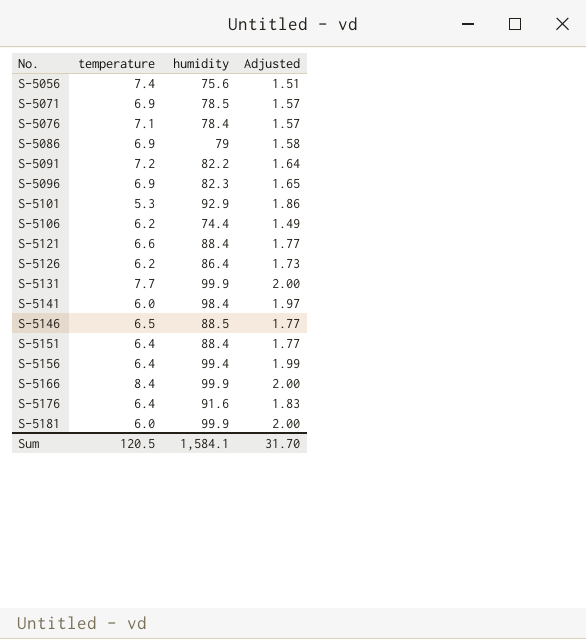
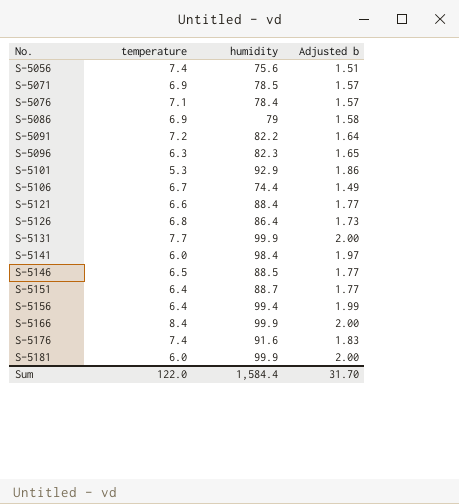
column name: Adjusted -> Adjusted b
S-5096 | temperature: 6.9 -> 6.3
S-5106 | temperature: 6.2 -> 6.7
S-5126 | temperature: 6.2 -> 6.8
S-5151 | humidity: 88.4 -> 88.7
S-5176 | temperature: 6.4 -> 7.4
Sum | temperature: 120.5 -> 122.0
Sum | humidity: 1,584.1 -> 1,584.4

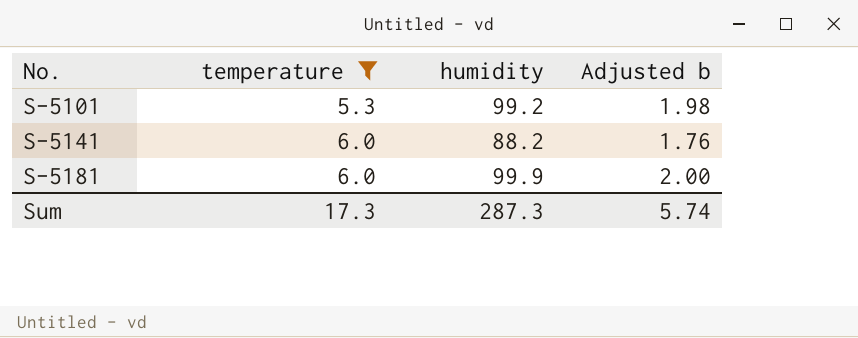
filter: none -> temperature <= 6.0
S-5101 | humidity: 92.9 -> 99.2
S-5101 | Adjusted b: 1.86 -> 1.98
S-5141 | humidity: 98.4 -> 88.2
S-5141 | Adjusted b: 1.97 -> 1.76
Sum | temperature: 122.0 -> 17.3
Sum | humidity: 1,584.4 -> 287.3
Sum | Adjusted b: 31.70 -> 5.74

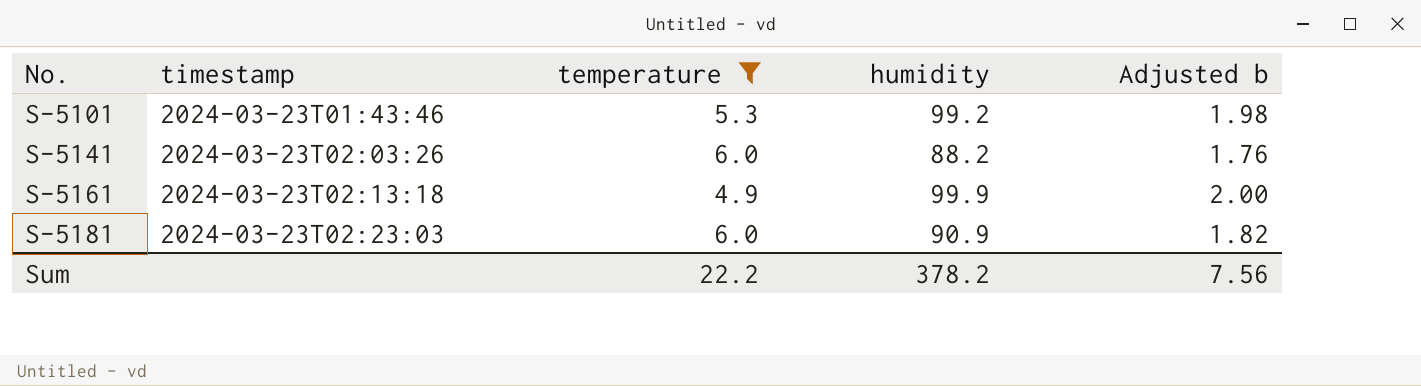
column timestamp | position: none -> 2
row S-5161: none -> 2024-03-23T02:13:18 | 4.9 | 99.9 | 2.00
S-5181 | humidity: 99.9 -> 90.9
S-5181 | Adjusted b: 2.00 -> 1.82
Sum | temperature: 17.3 -> 22.2
Sum | humidity: 287.3 -> 378.2
Sum | Adjusted b: 5.74 -> 7.56

